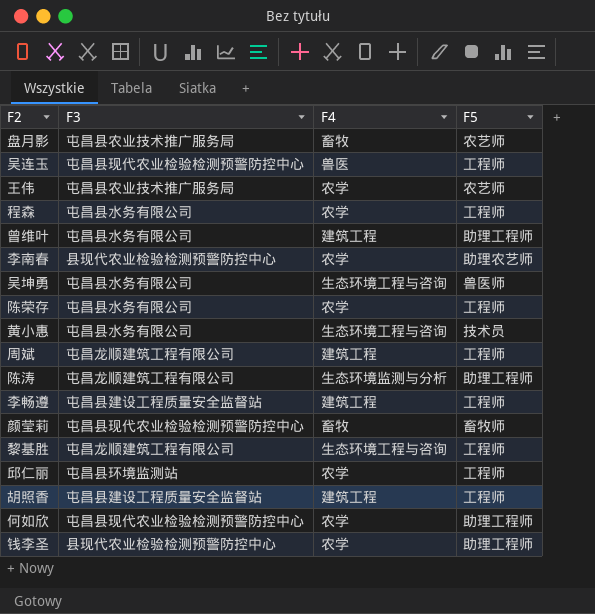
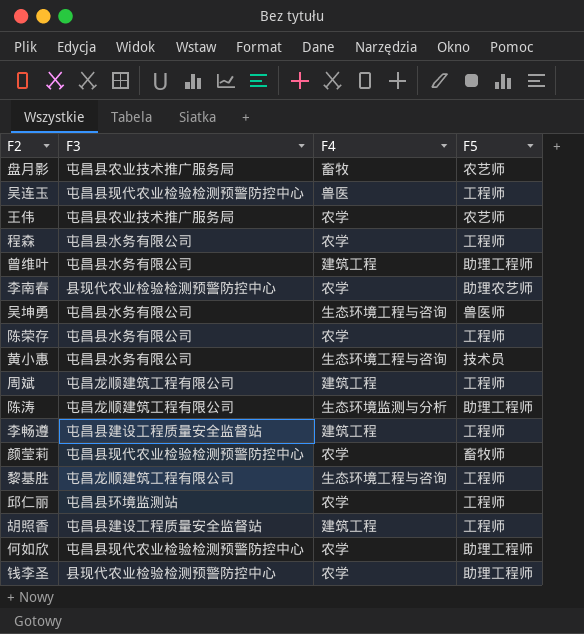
颜莹莉 | F4: 畜牧 -> 农学

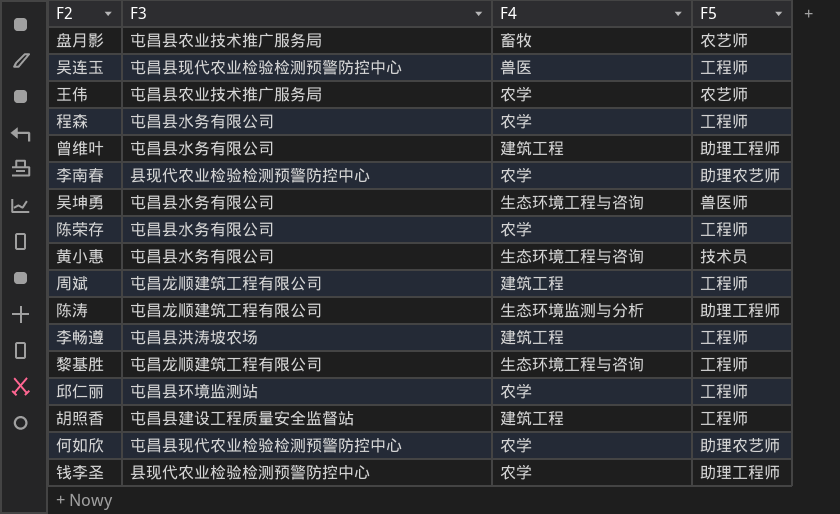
row 颜莹莉: 屯昌县现代农业检验检测预警防控中心 | 农学 | 畜牧师 -> none
李畅遵 | F3: 屯昌县建设工程质量安全监督站 -> 屯昌县洪涛坡农场
何如欣 | F5: 助理工程师 -> 助理农艺师

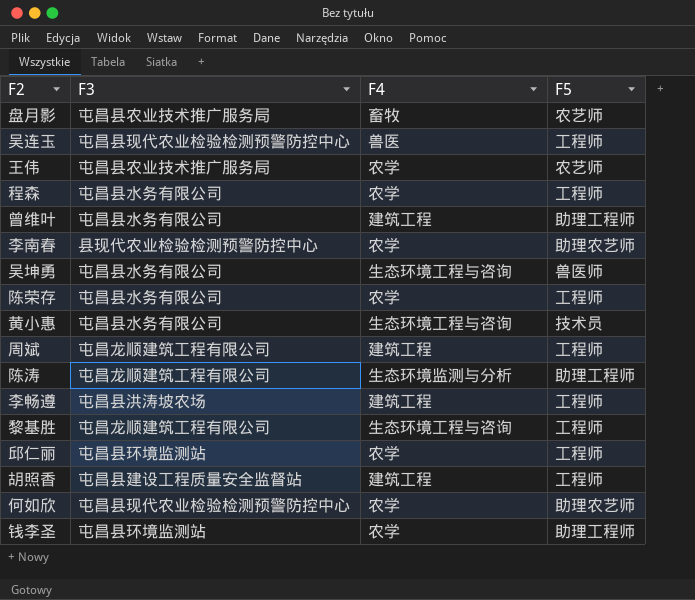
钱李圣 | F3: 县现代农业检验检测预警防控中心 -> 屯昌县环境监测站

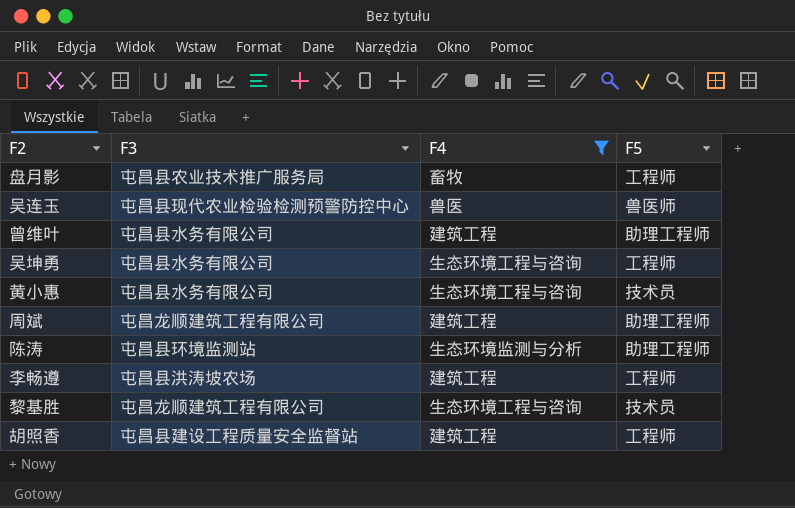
filter: none -> F4 != 农学
盘月影 | F5: 农艺师 -> 工程师
吴连玉 | F5: 工程师 -> 兽医师
吴坤勇 | F5: 兽医师 -> 工程师
周斌 | F5: 工程师 -> 助理工程师
陈涛 | F3: 屯昌龙顺建筑工程有限公司 -> 屯昌县环境监测站
黎基胜 | F5: 工程师 -> 技术员

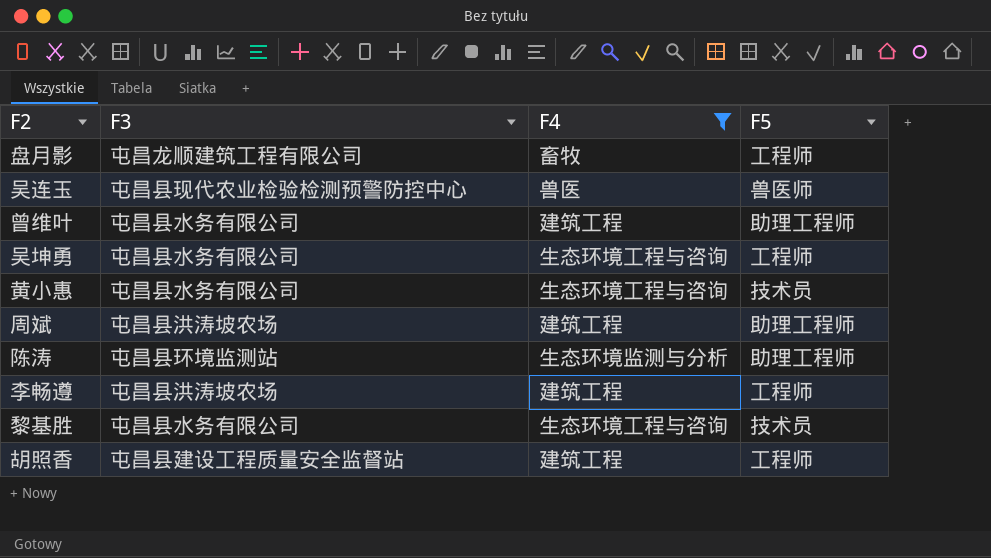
盘月影 | F3: 屯昌县农业技术推广服务局 -> 屯昌龙顺建筑工程有限公司
周斌 | F3: 屯昌龙顺建筑工程有限公司 -> 屯昌县洪涛坡农场
黎基胜 | F3: 屯昌龙顺建筑工程有限公司 -> 屯昌县水务有限公司

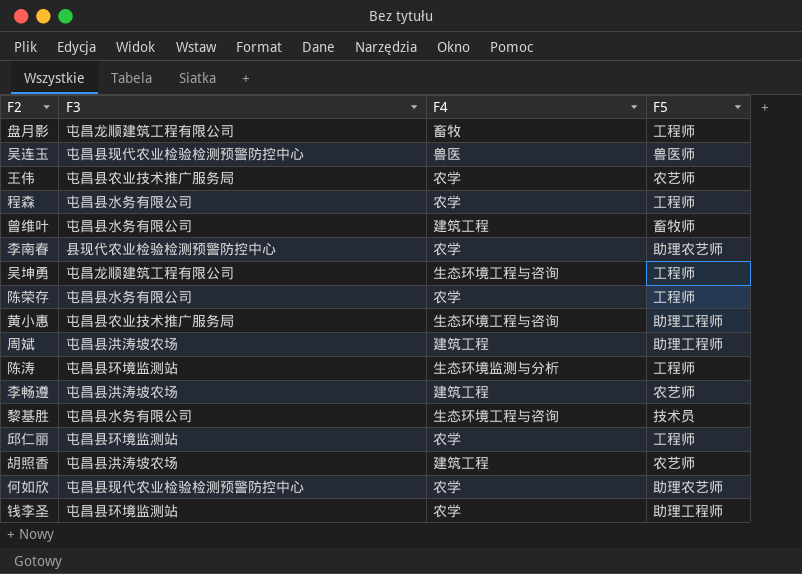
filter: F4 != 农学 -> none
曾维叶 | F5: 助理工程师 -> 畜牧师
吴坤勇 | F3: 屯昌县水务有限公司 -> 屯昌龙顺建筑工程有限公司
黄小惠 | F3: 屯昌县水务有限公司 -> 屯昌县农业技术推广服务局
黄小惠 | F5: 技术员 -> 助理工程师
陈涛 | F5: 助理工程师 -> 工程师
李畅遵 | F5: 工程师 -> 农艺师
胡照香 | F3: 屯昌县建设工程质量安全监督站 -> 屯昌县洪涛坡农场
胡照香 | F5: 工程师 -> 农艺师

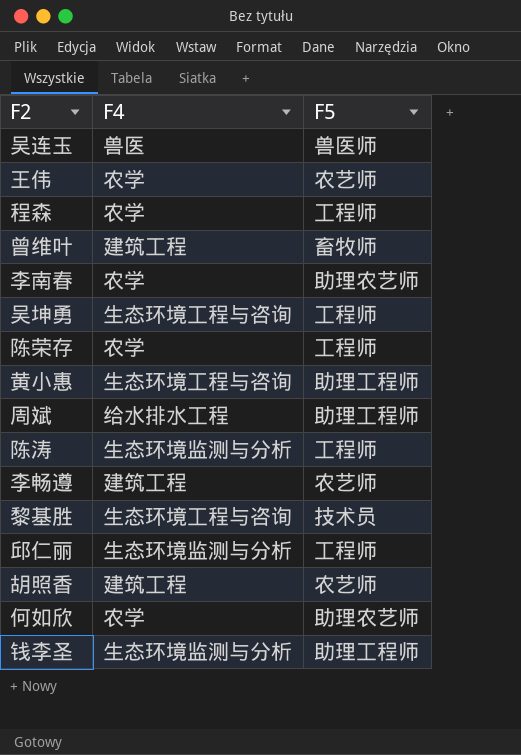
column F3 | position: 2 -> none
row 盘月影: 屯昌龙顺建筑工程有限公司 | 畜牧 | 工程师 -> none
周斌 | F4: 建筑工程 -> 给水排水工程
邱仁丽 | F4: 农学 -> 生态环境监测与分析
钱李圣 | F4: 农学 -> 生态环境监测与分析

